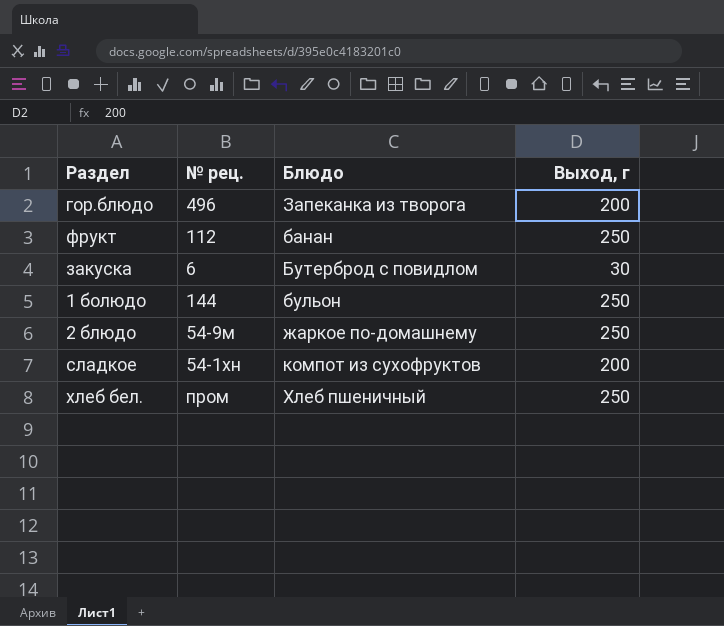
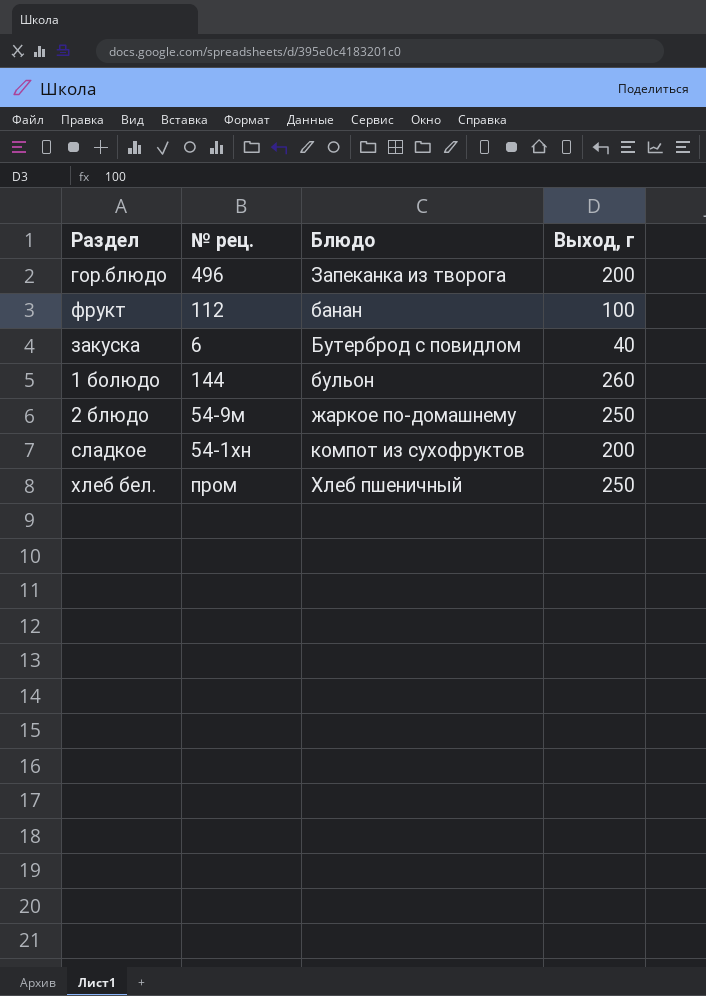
фрукт | Выход, г: 250 -> 100
закуска | Выход, г: 30 -> 40
1 болюдо | Выход, г: 250 -> 260

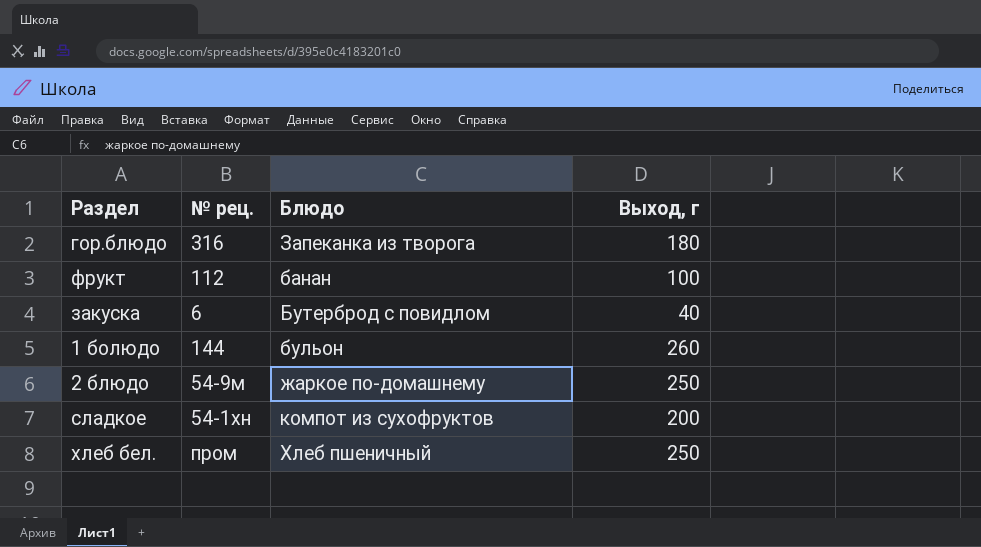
гор.блюдо | № рец.: 496 -> 316
гор.блюдо | Выход, г: 200 -> 180

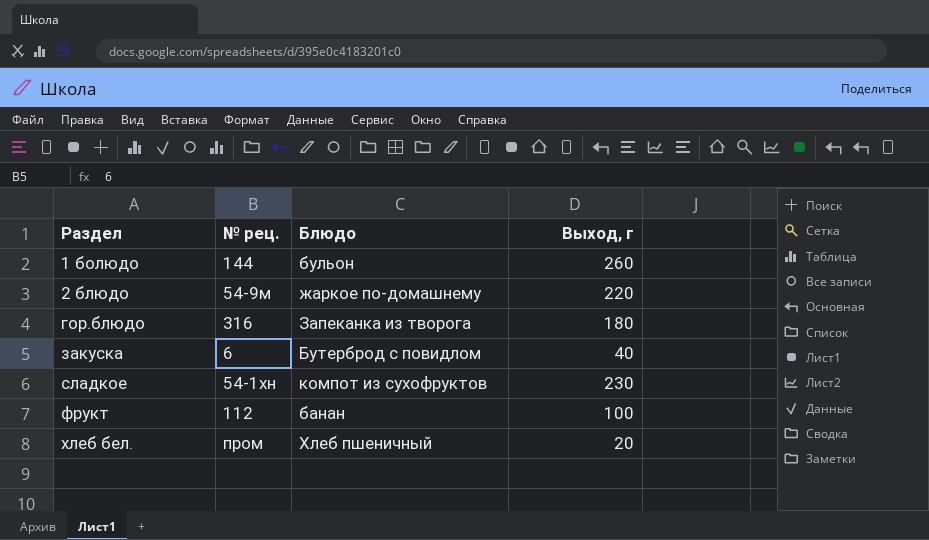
row order: none -> Раздел ascending
2 блюдо | Выход, г: 250 -> 220
сладкое | Выход, г: 200 -> 230
хлеб бел. | Выход, г: 250 -> 20

